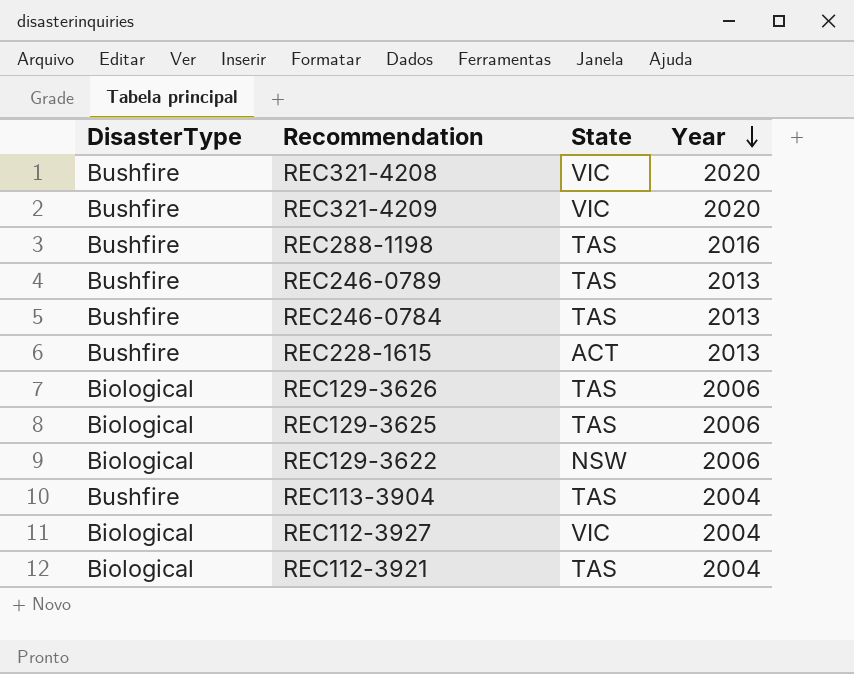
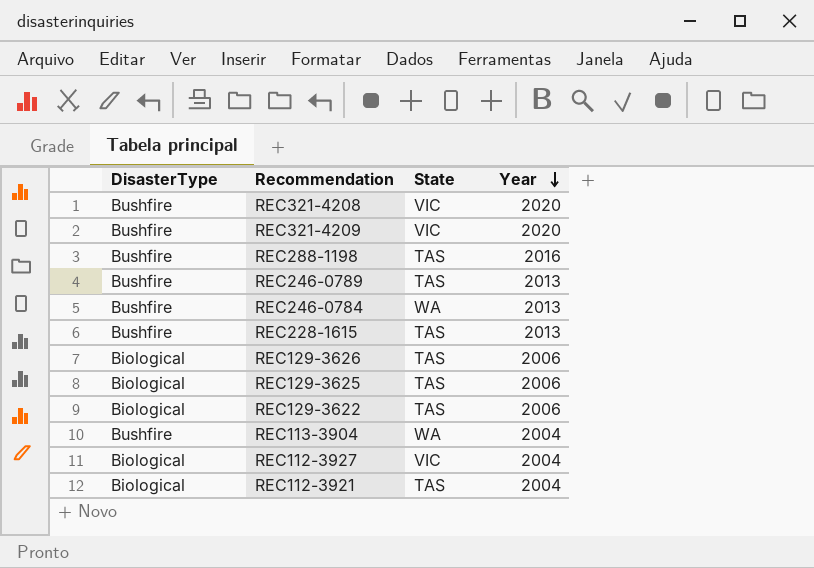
REC246-0784 | State: TAS -> WA
REC228-1615 | State: ACT -> TAS
REC129-3622 | State: NSW -> TAS
REC113-3904 | State: TAS -> WA

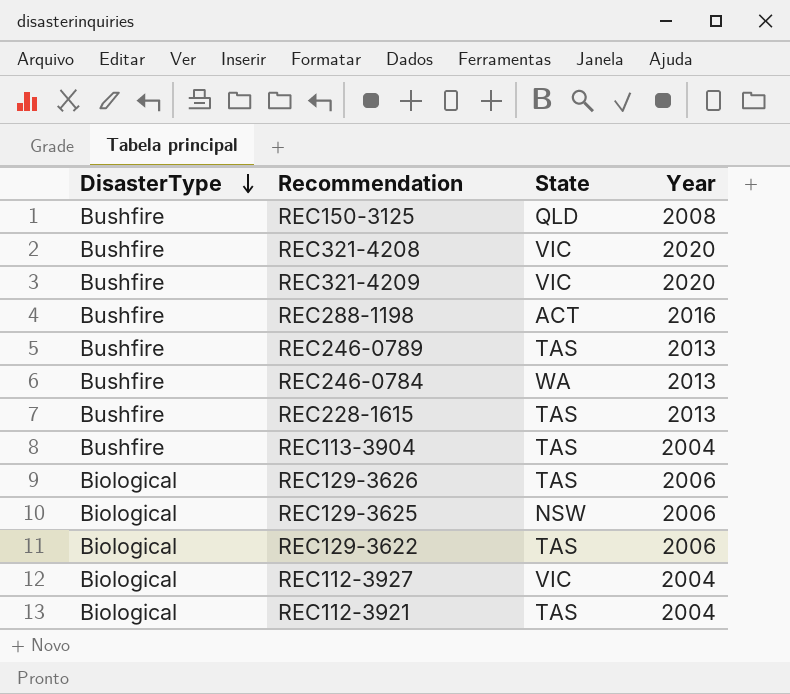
row order: Year descending -> DisasterType descending
row REC150-3125: none -> Bushfire | QLD | 2008
REC288-1198 | State: TAS -> ACT
REC113-3904 | State: WA -> TAS
REC129-3625 | State: TAS -> NSW

